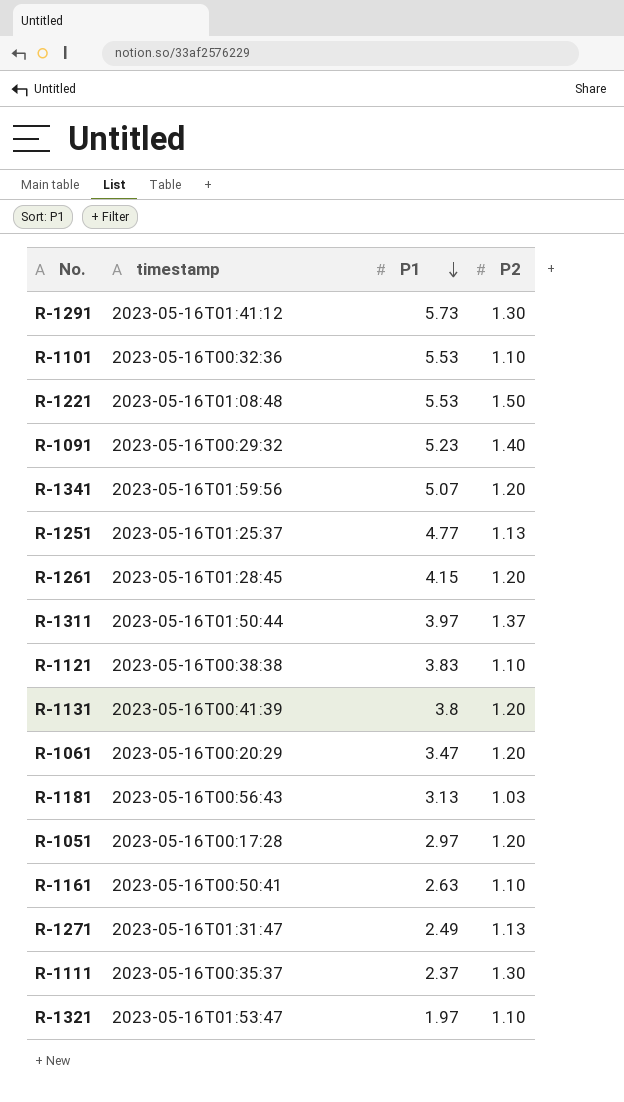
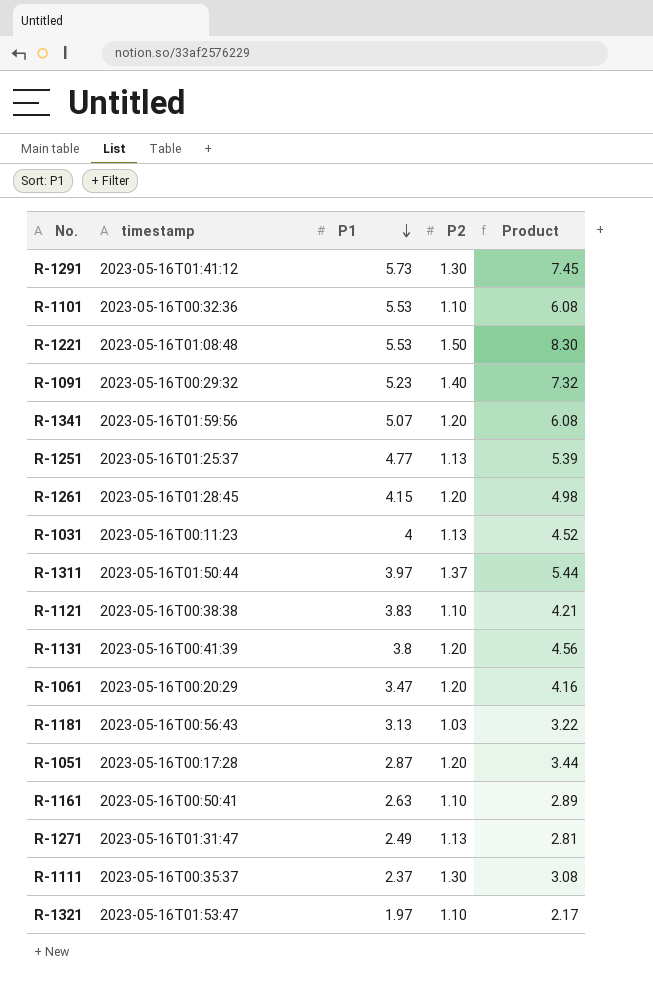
column Product | formula: none -> [P1] * [P2]
row R-1031: none -> 2023-05-16T00:11:23 | 4 | 1.13 | 4.52
R-1051 | P1: 2.97 -> 2.87

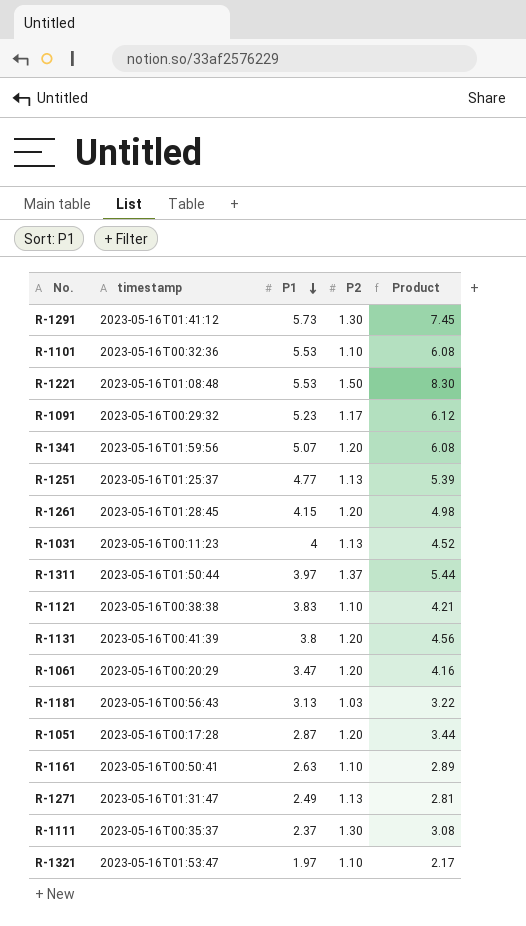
R-1091 | P2: 1.40 -> 1.17
R-1091 | Product: 7.32 -> 6.12

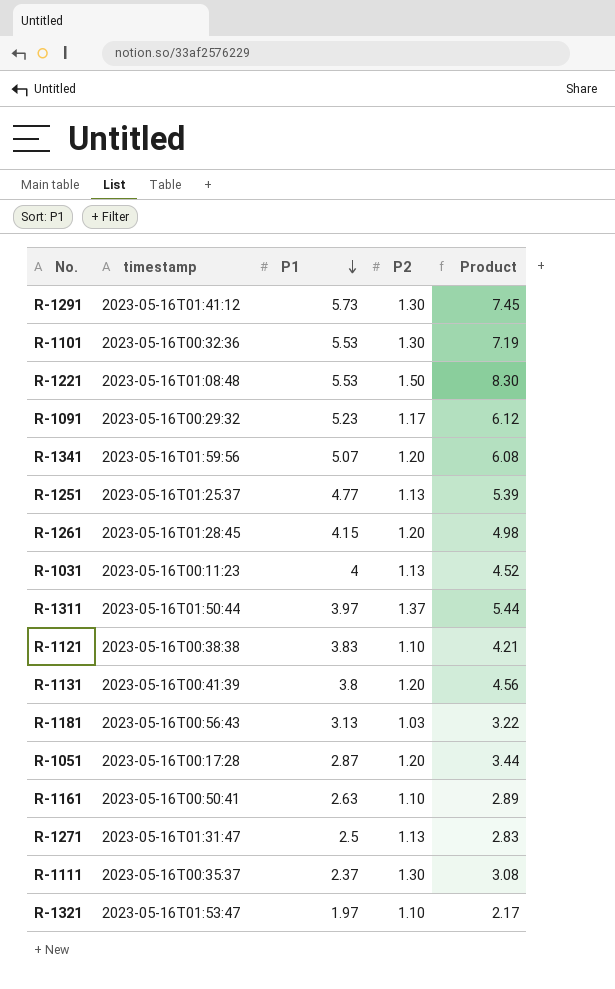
row R-1061: 2023-05-16T00:20:29 | 3.47 | 1.20 | 4.16 -> none
R-1101 | P2: 1.10 -> 1.30
R-1101 | Product: 6.08 -> 7.19
R-1271 | P1: 2.49 -> 2.5
R-1271 | Product: 2.81 -> 2.83

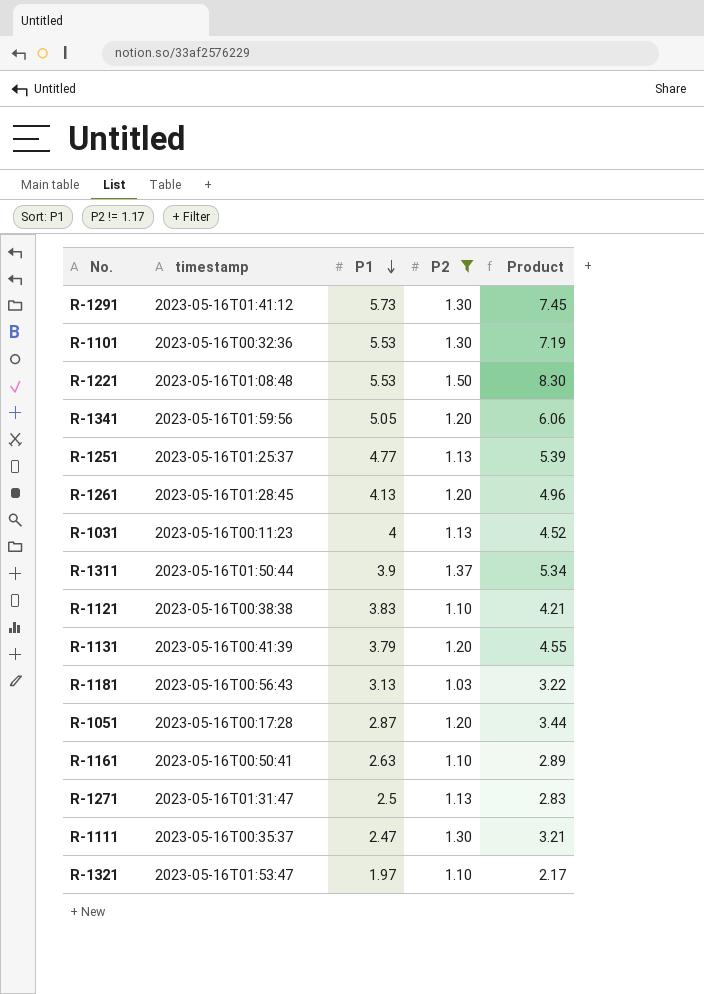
filter: none -> P2 != 1.17
R-1341 | P1: 5.07 -> 5.05
R-1341 | Product: 6.08 -> 6.06
R-1261 | P1: 4.15 -> 4.13
R-1261 | Product: 4.98 -> 4.96
R-1311 | P1: 3.97 -> 3.9
R-1311 | Product: 5.44 -> 5.34
R-1131 | P1: 3.8 -> 3.79
R-1131 | Product: 4.56 -> 4.55
R-1111 | P1: 2.37 -> 2.47
R-1111 | Product: 3.08 -> 3.21

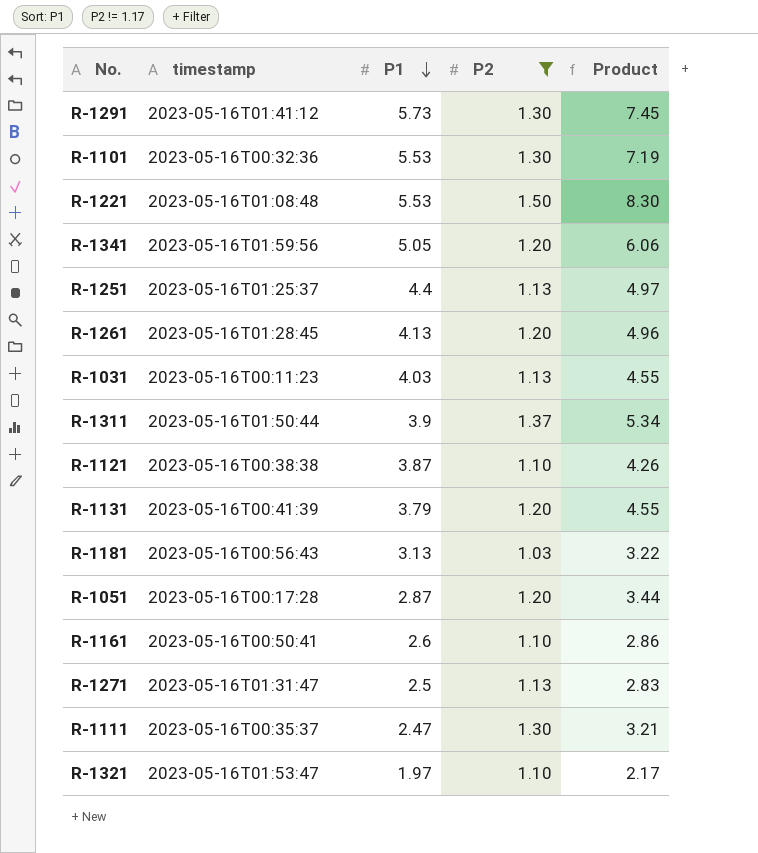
R-1251 | P1: 4.77 -> 4.4
R-1251 | Product: 5.39 -> 4.97
R-1031 | P1: 4 -> 4.03
R-1031 | Product: 4.52 -> 4.55
R-1121 | P1: 3.83 -> 3.87
R-1121 | Product: 4.21 -> 4.26
R-1161 | P1: 2.63 -> 2.6
R-1161 | Product: 2.89 -> 2.86

